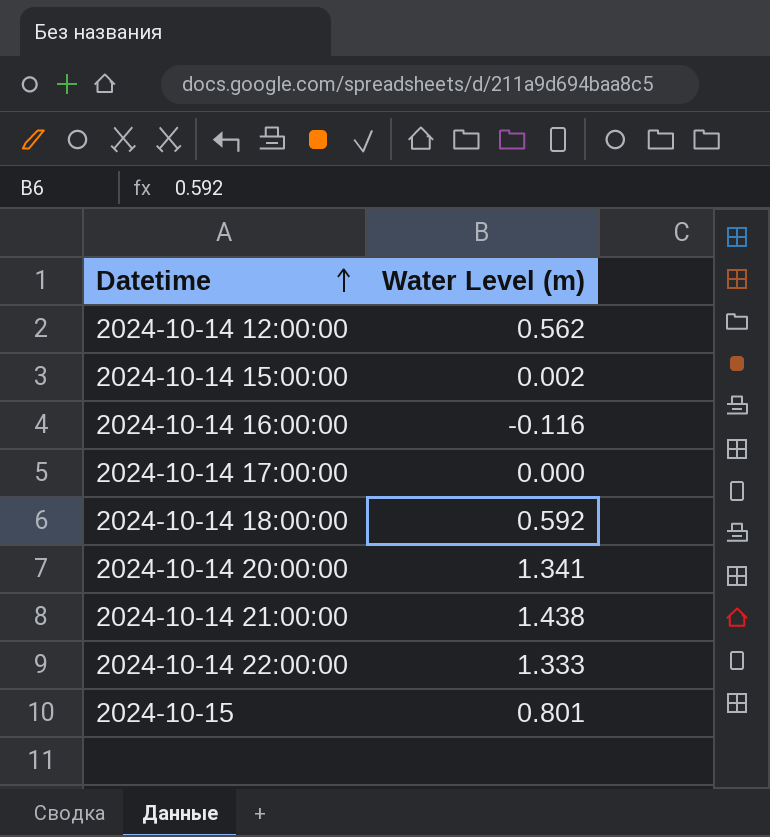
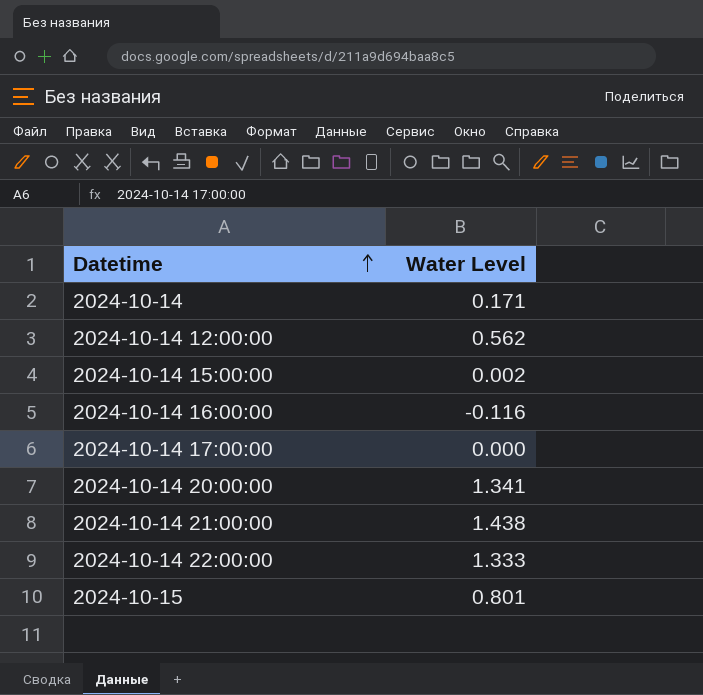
column name: Water Level (m) -> Water Level
row 2024-10-14 18:00:00: 0.592 -> none
row 2024-10-14: none -> 0.171

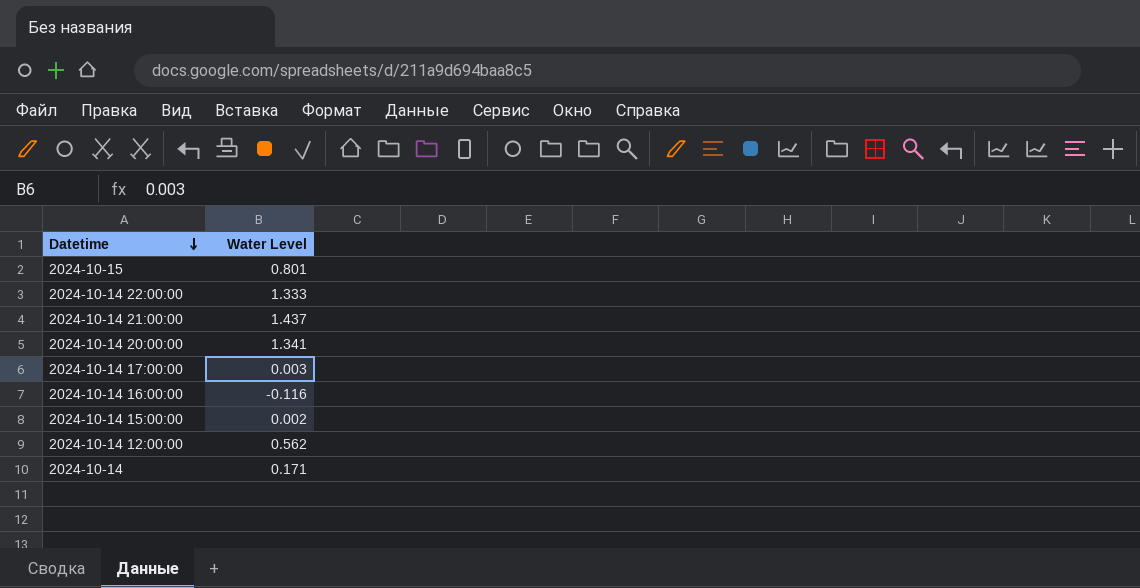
row order: Datetime ascending -> Datetime descending
2024-10-14 21:00:00 | Water Level: 1.438 -> 1.437
2024-10-14 17:00:00 | Water Level: 0.000 -> 0.003

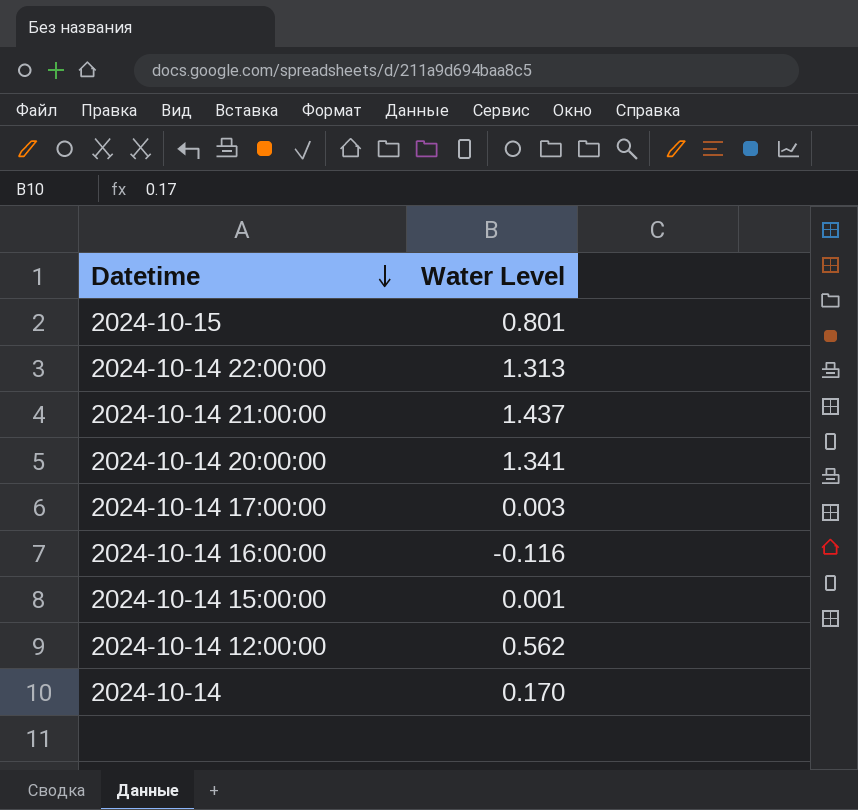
2024-10-14 22:00:00 | Water Level: 1.333 -> 1.313
2024-10-14 15:00:00 | Water Level: 0.002 -> 0.001
2024-10-14 | Water Level: 0.171 -> 0.170

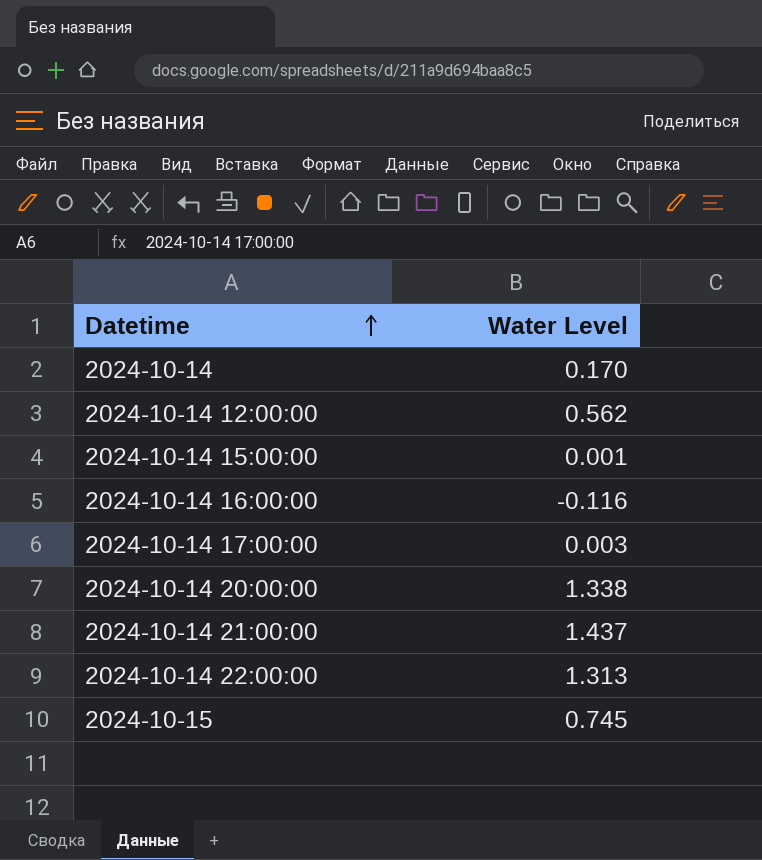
row order: Datetime descending -> Datetime ascending
2024-10-14 20:00:00 | Water Level: 1.341 -> 1.338
2024-10-15 | Water Level: 0.801 -> 0.745

